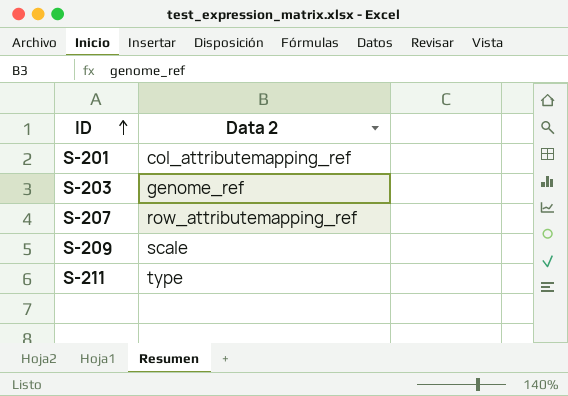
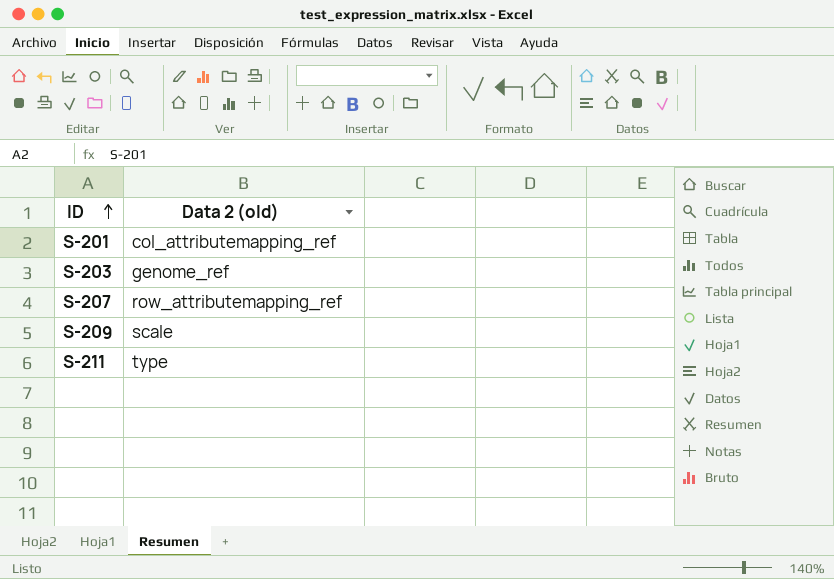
column name: Data 2 -> Data 2 (old)

